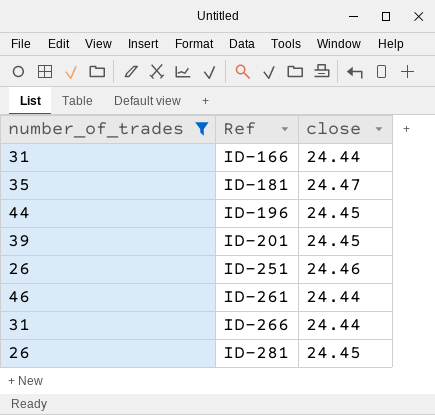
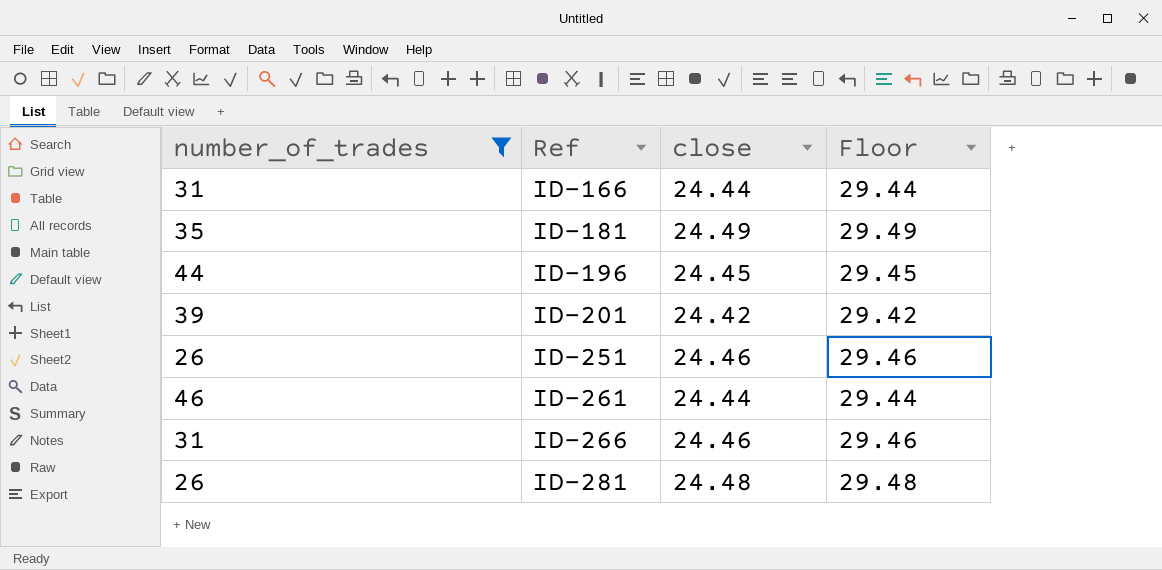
column Floor | formula: none -> [close] + 5
ID-181 | close: 24.47 -> 24.49
ID-201 | close: 24.45 -> 24.42
ID-266 | close: 24.44 -> 24.46
ID-281 | close: 24.45 -> 24.48

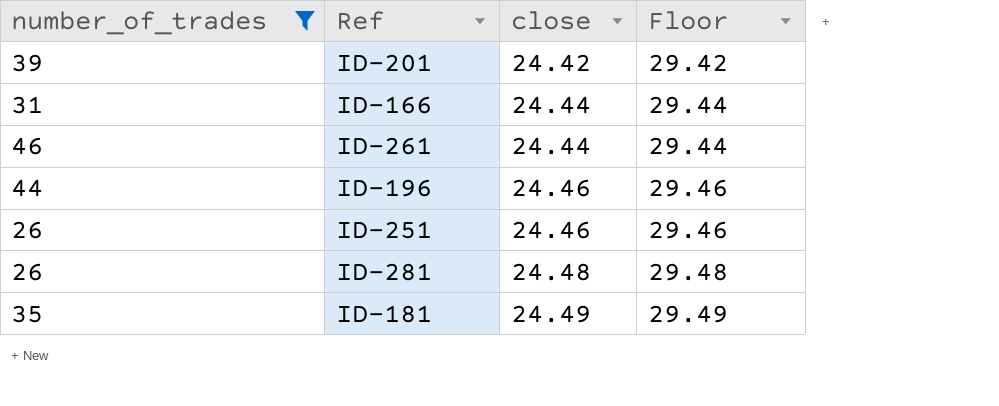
row order: Ref ascending -> close ascending
row ID-266: 31 | 24.46 | 29.46 -> none
ID-196 | close: 24.45 -> 24.46
ID-196 | Floor: 29.45 -> 29.46

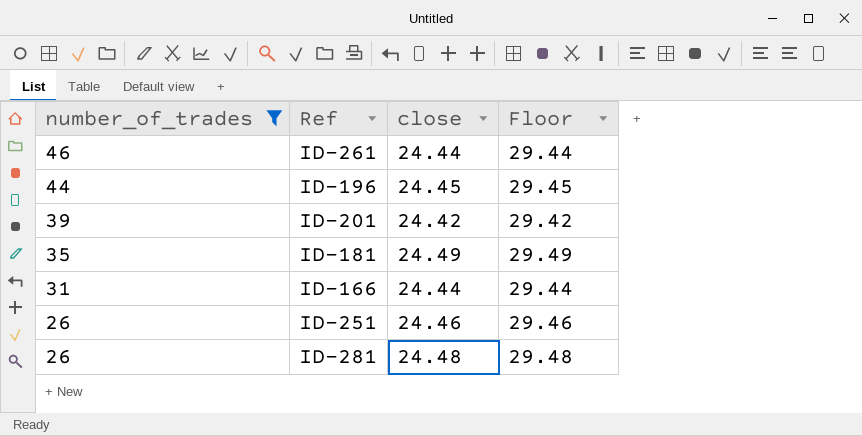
row order: close ascending -> number_of_trades descending
ID-196 | close: 24.46 -> 24.45
ID-196 | Floor: 29.46 -> 29.45

